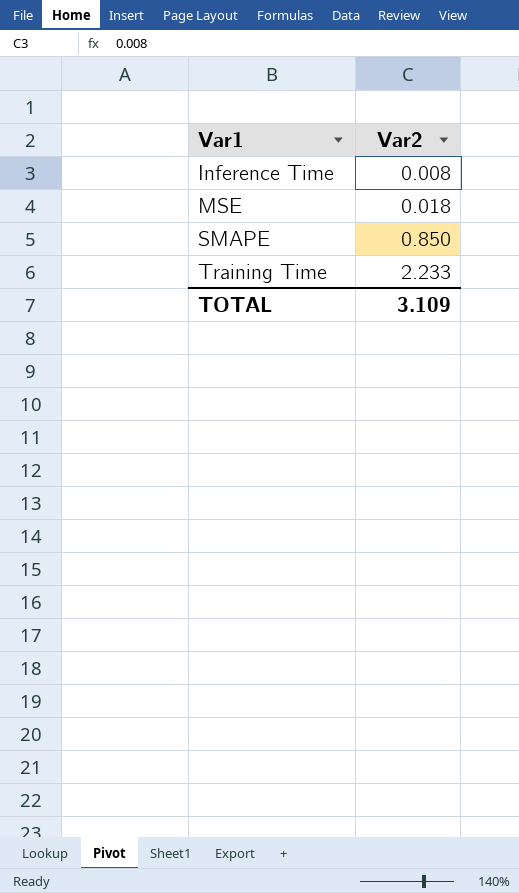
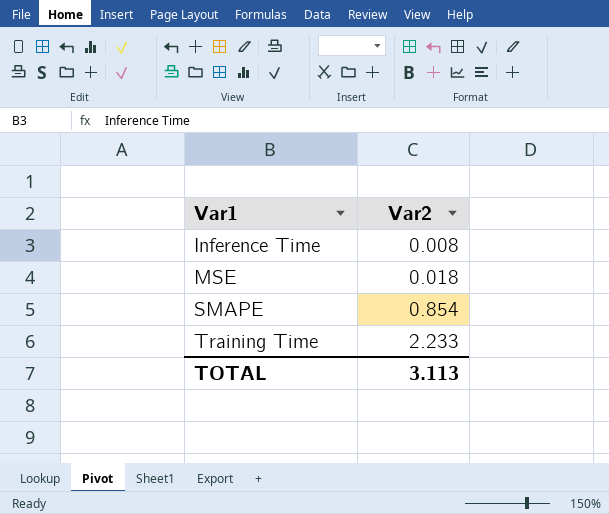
SMAPE | Var2: 0.850 -> 0.854
TOTAL | Var2: 3.109 -> 3.113

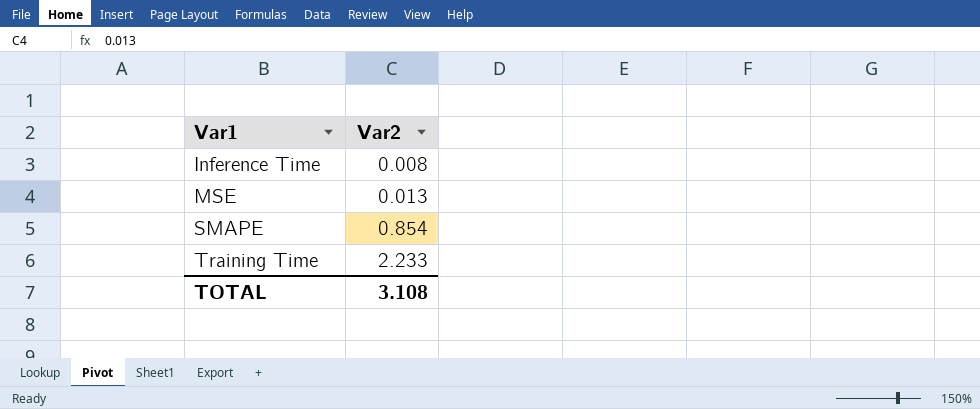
MSE | Var2: 0.018 -> 0.013
TOTAL | Var2: 3.113 -> 3.108

